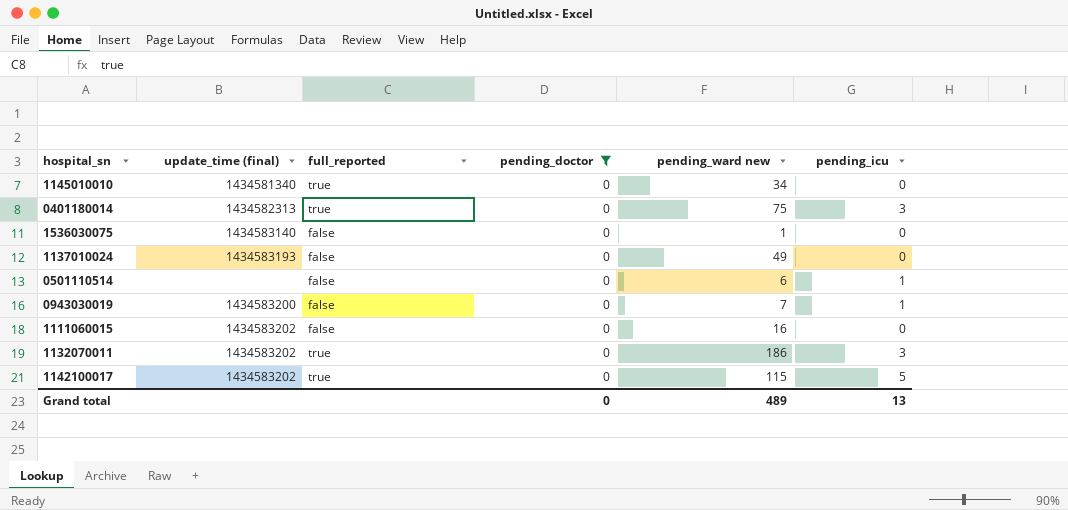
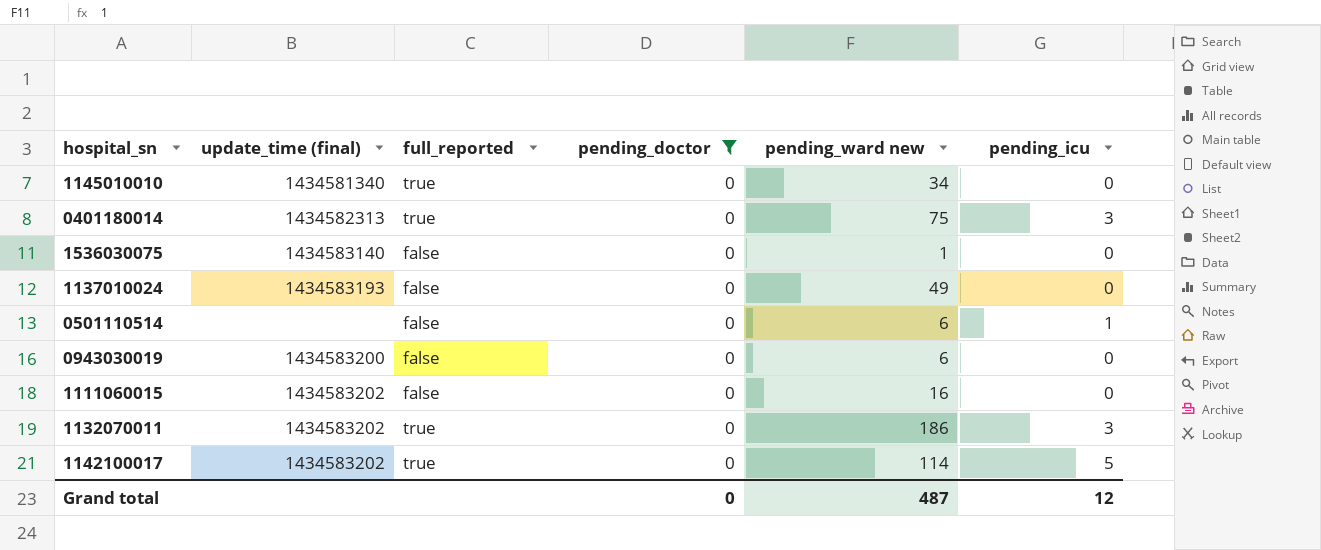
0943030019 | pending_ward new: 7 -> 6
0943030019 | pending_icu: 1 -> 0
1142100017 | pending_ward new: 115 -> 114
Grand total | pending_ward new: 489 -> 487
Grand total | pending_icu: 13 -> 12

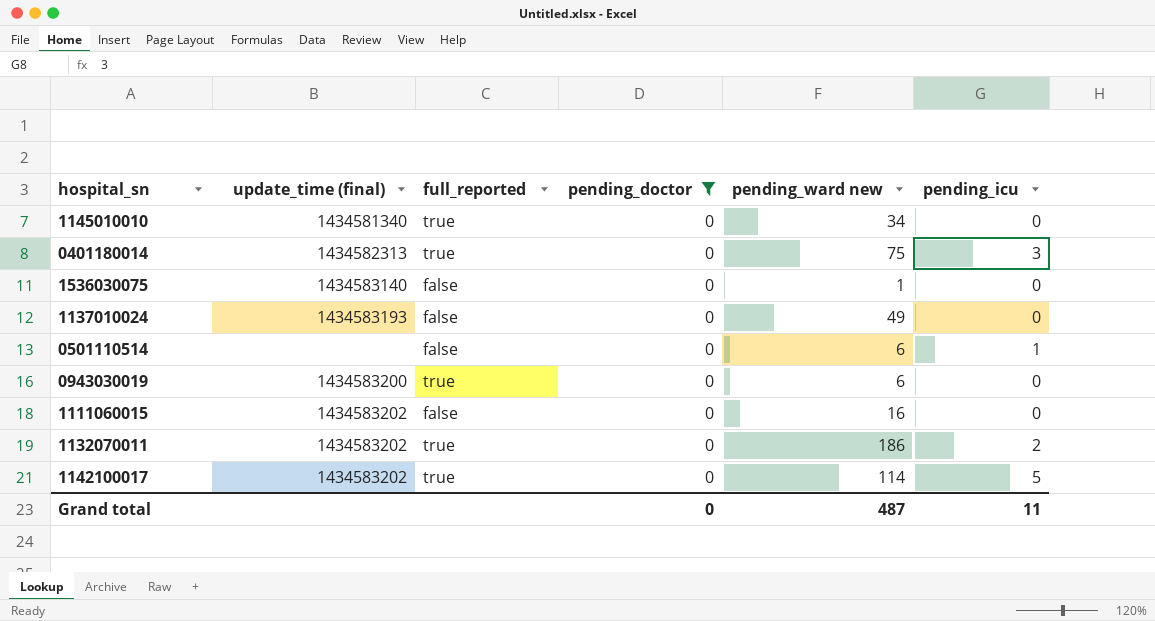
0943030019 | full_reported: false -> true
1132070011 | pending_icu: 3 -> 2
Grand total | pending_icu: 12 -> 11

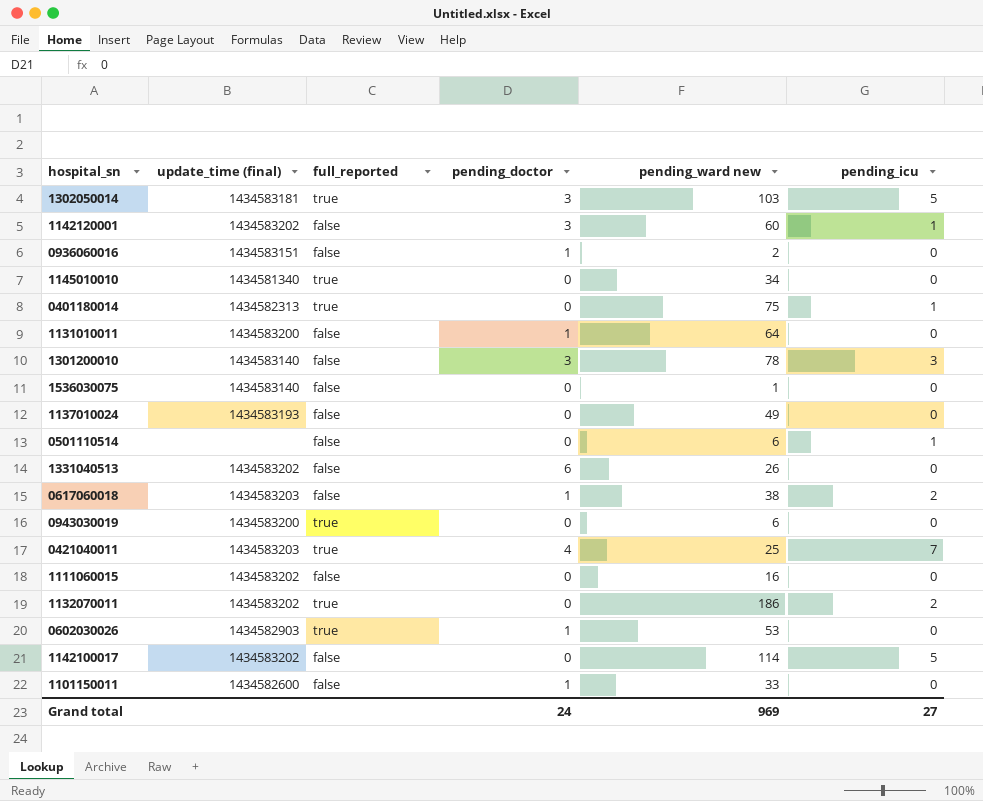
filter: pending_doctor = 0 -> none
0401180014 | pending_icu: 3 -> 1
1142100017 | full_reported: true -> false
Grand total | pending_doctor: 0 -> 24
Grand total | pending_ward new: 487 -> 969
Grand total | pending_icu: 11 -> 27

